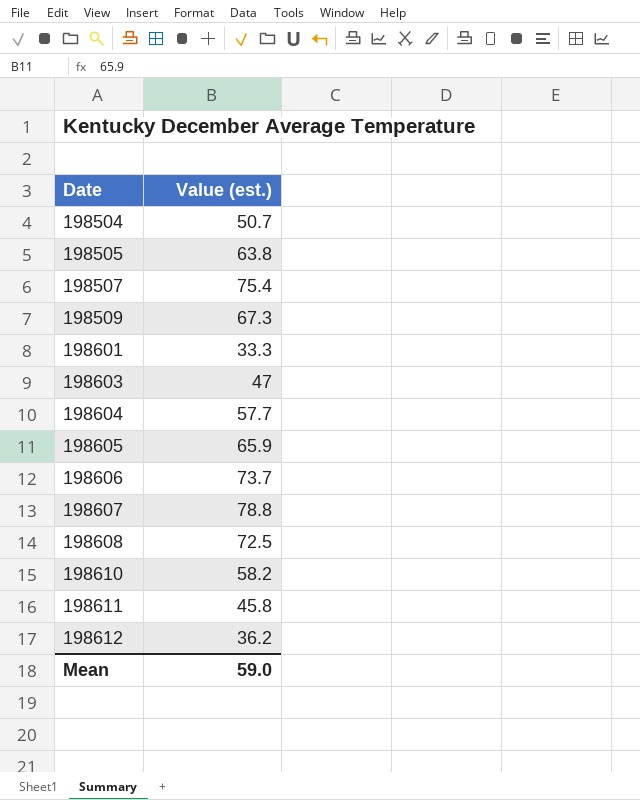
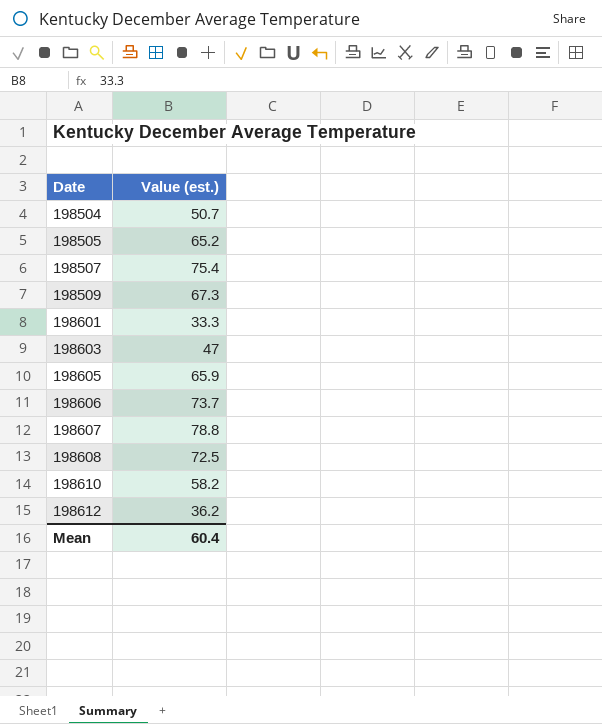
row 198604: 57.7 -> none
row 198611: 45.8 -> none
198505 | Value (est.): 63.8 -> 65.2
Mean | Value (est.): 59.0 -> 60.4

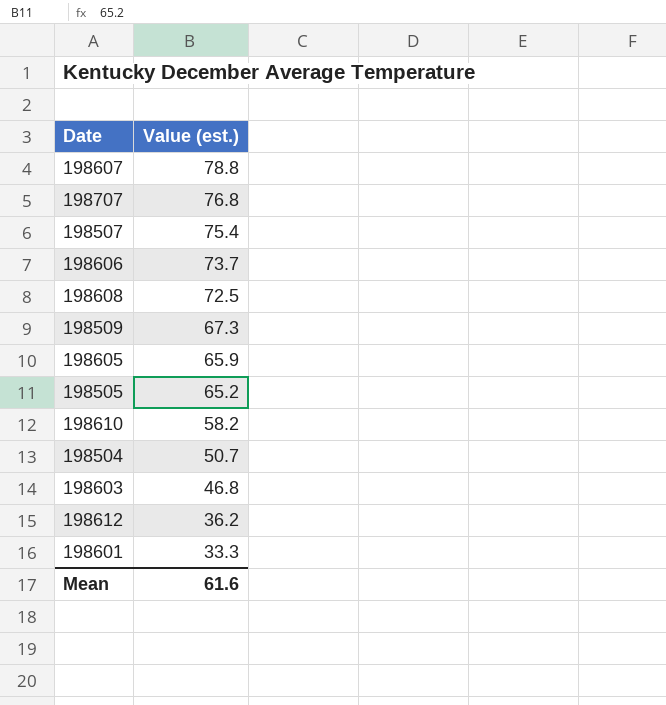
row order: Date ascending -> Value (est.) descending
row 198707: none -> 76.8
198603 | Value (est.): 47 -> 46.8
Mean | Value (est.): 60.4 -> 61.6

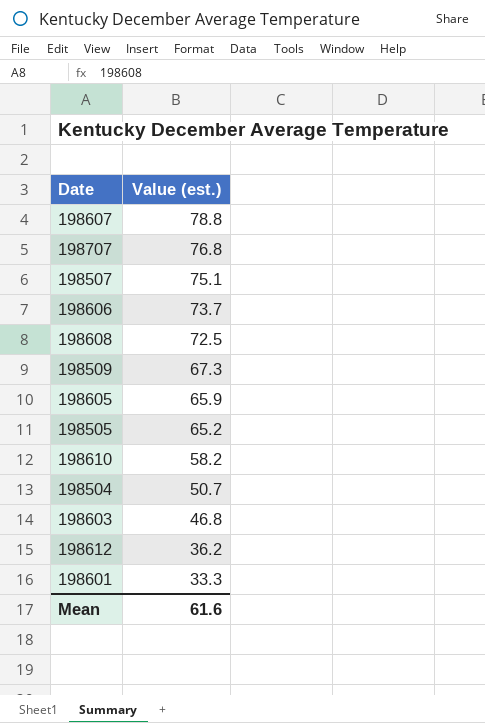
198507 | Value (est.): 75.4 -> 75.1

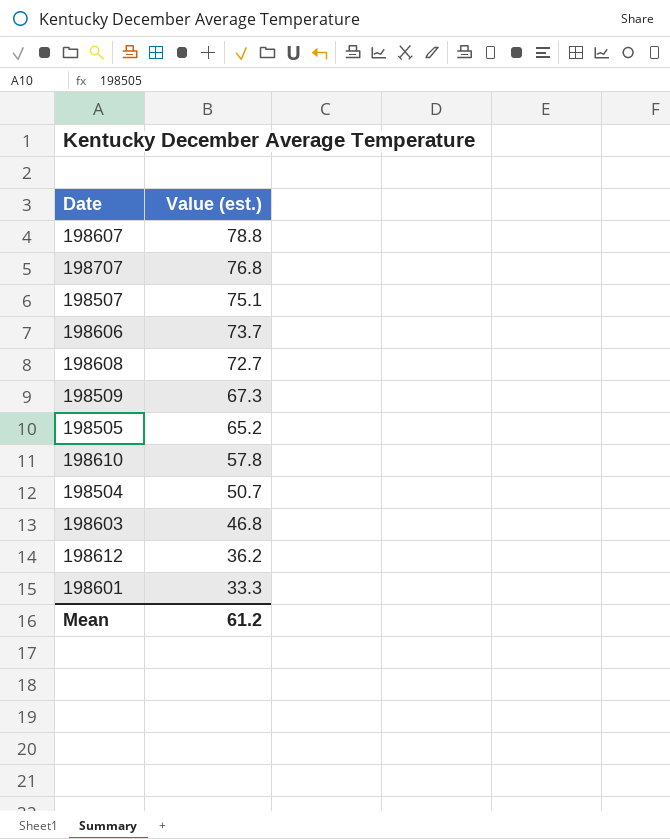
row 198605: 65.9 -> none
198608 | Value (est.): 72.5 -> 72.7
198610 | Value (est.): 58.2 -> 57.8
Mean | Value (est.): 61.6 -> 61.2

